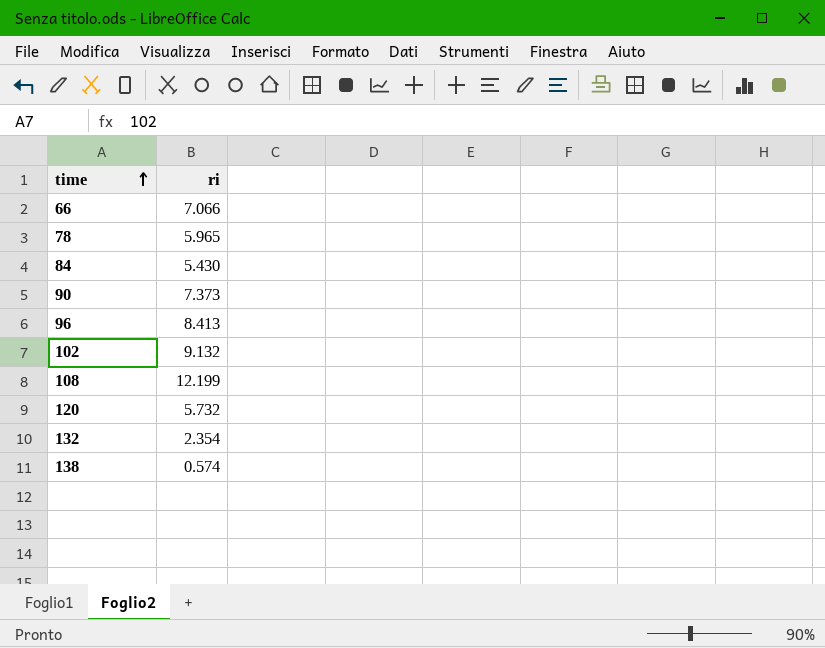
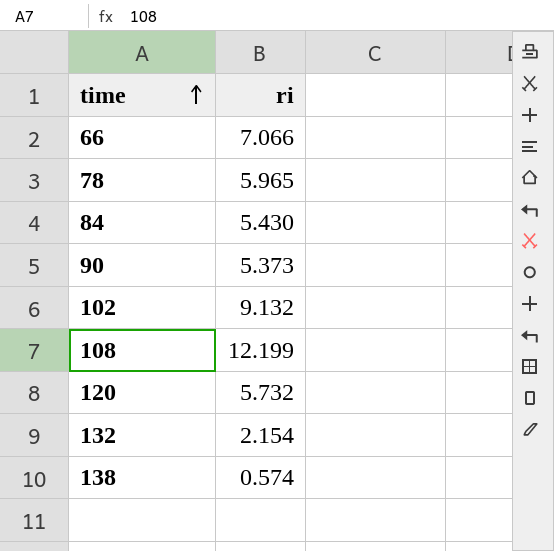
row 96: 8.413 -> none
90 | ri: 7.373 -> 5.373
132 | ri: 2.354 -> 2.154

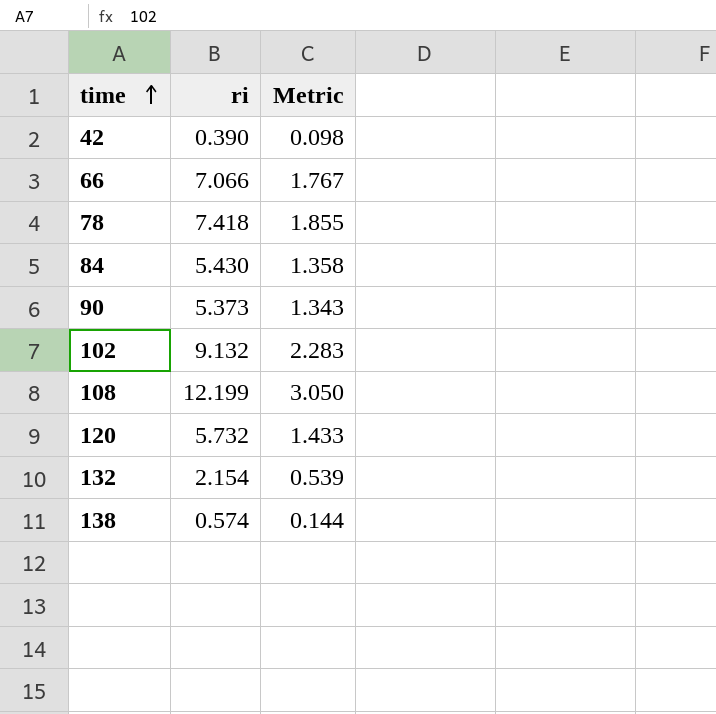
column Metric | formula: none -> [ri] * 0.25
row 42: none -> 0.390 | 0.098
78 | ri: 5.965 -> 7.418

